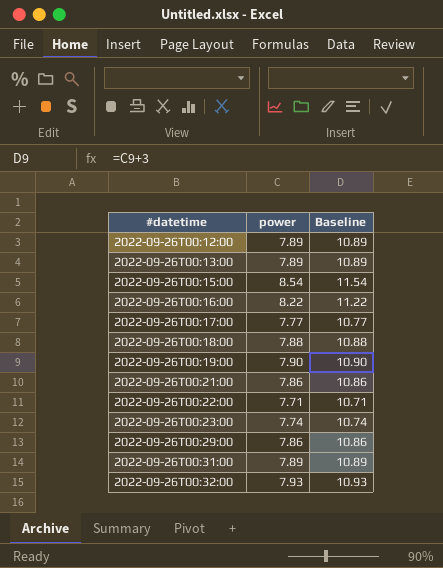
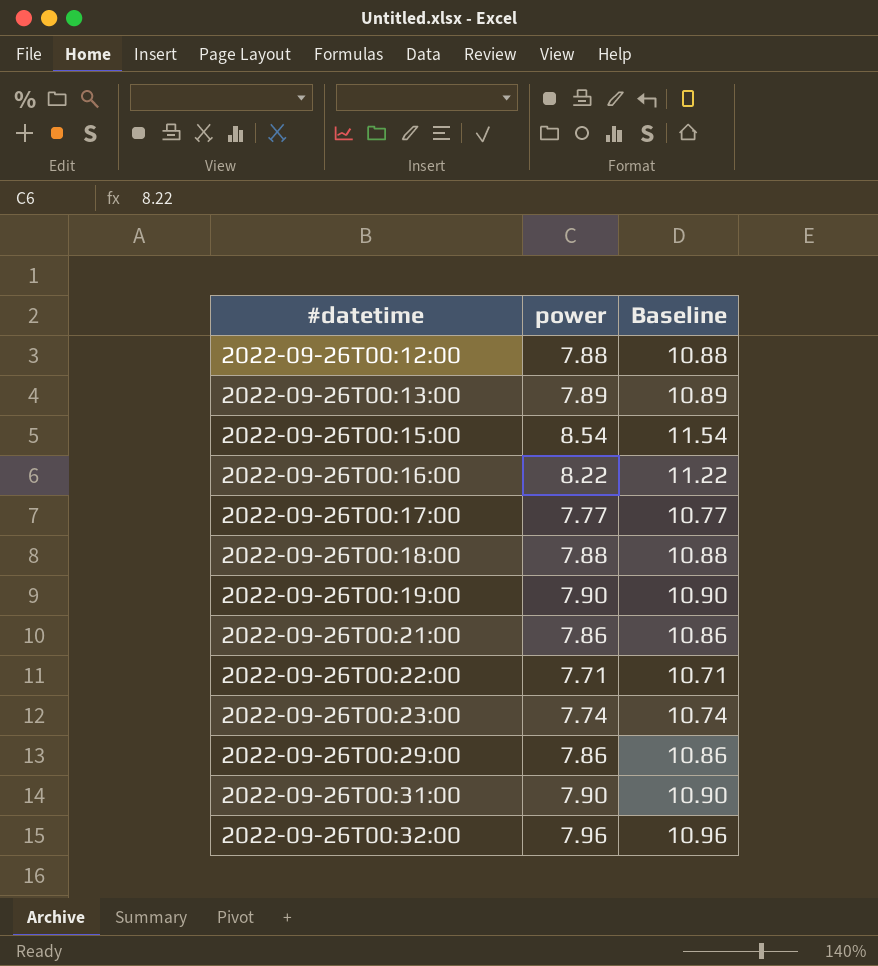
2022-09-26T00:12:00 | power: 7.89 -> 7.88
2022-09-26T00:12:00 | Baseline: 10.89 -> 10.88
2022-09-26T00:31:00 | power: 7.89 -> 7.90
2022-09-26T00:31:00 | Baseline: 10.89 -> 10.90
2022-09-26T00:32:00 | power: 7.93 -> 7.96
2022-09-26T00:32:00 | Baseline: 10.93 -> 10.96

